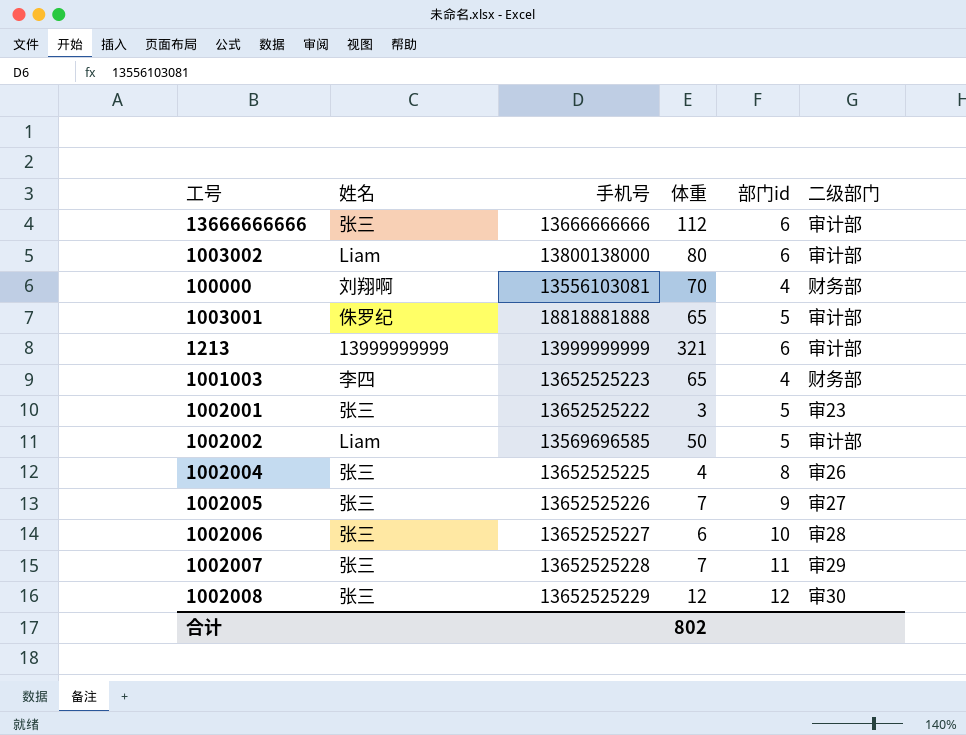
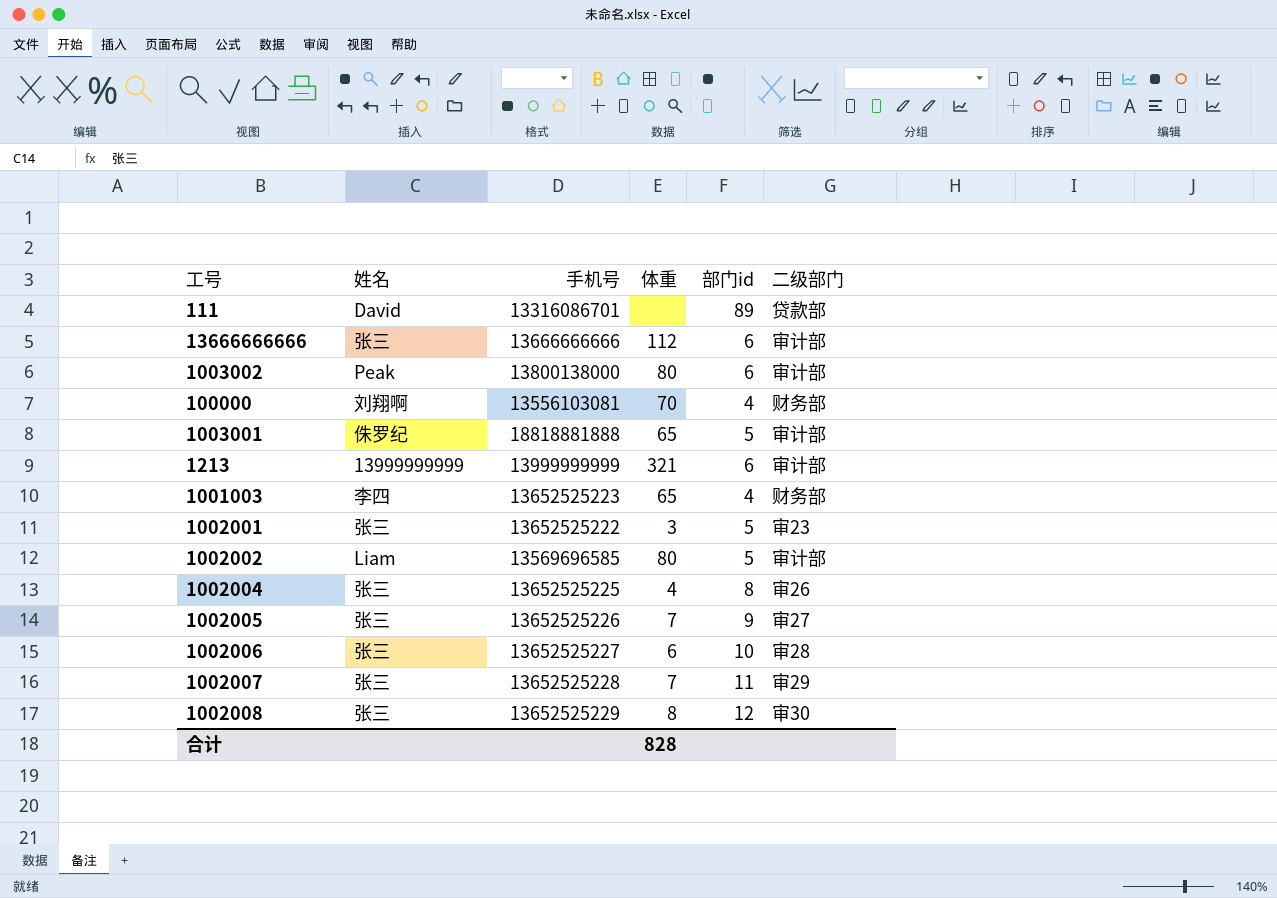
row 111: none -> David | 13316086701 | none | 89 | 贷款部
1003002 | 姓名: Liam -> Peak
1002002 | 体重: 50 -> 80
1002008 | 体重: 12 -> 8
合计 | 体重: 802 -> 828

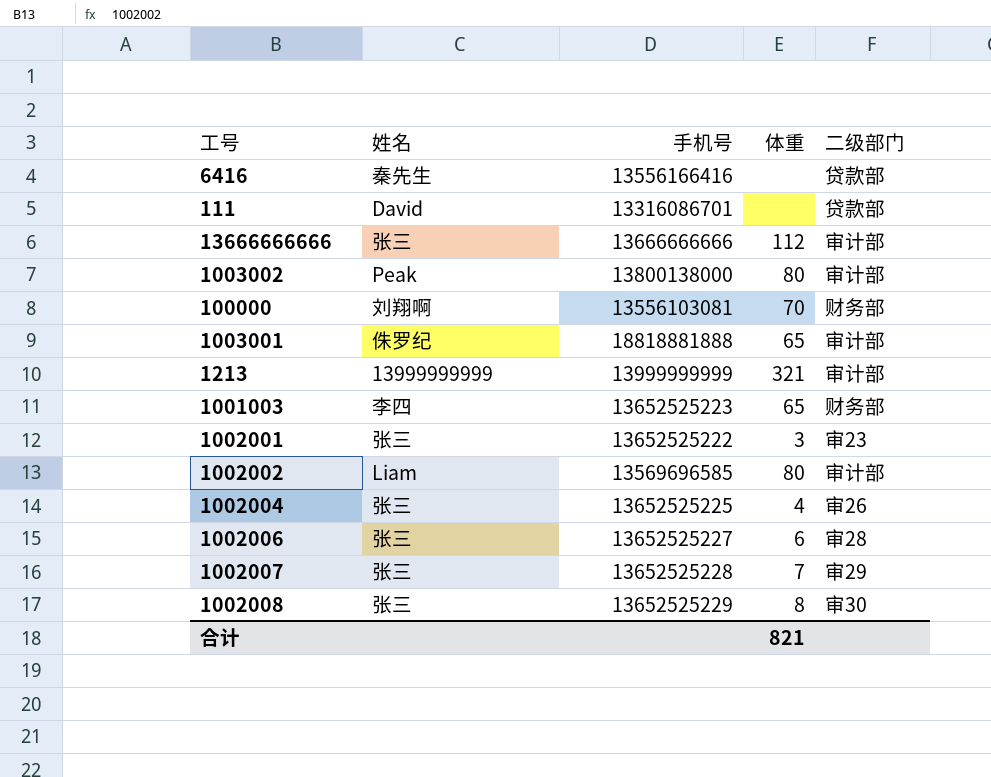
column 部门id | position: 5 -> none
row 1002005: 张三 | 13652525226 | 7 | 9 | 审27 -> none
row 6416: none -> 秦先生 | 13556166416 | none | 贷款部
合计 | 体重: 828 -> 821

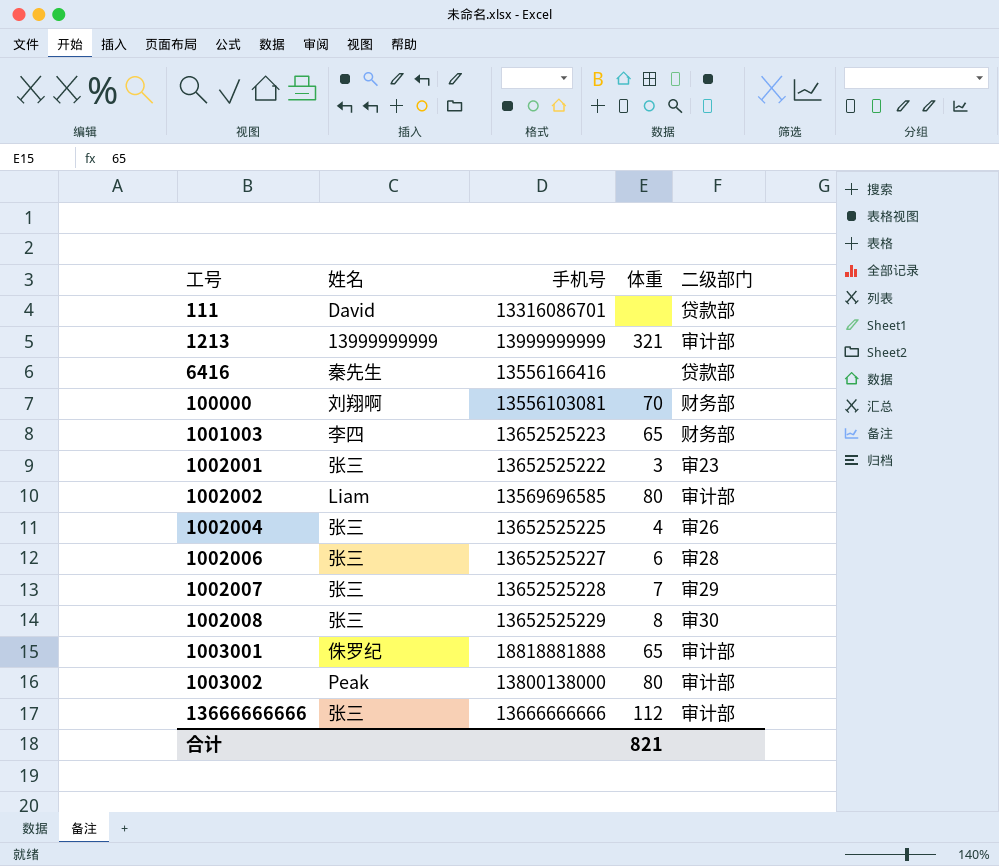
row order: none -> 工号 ascending

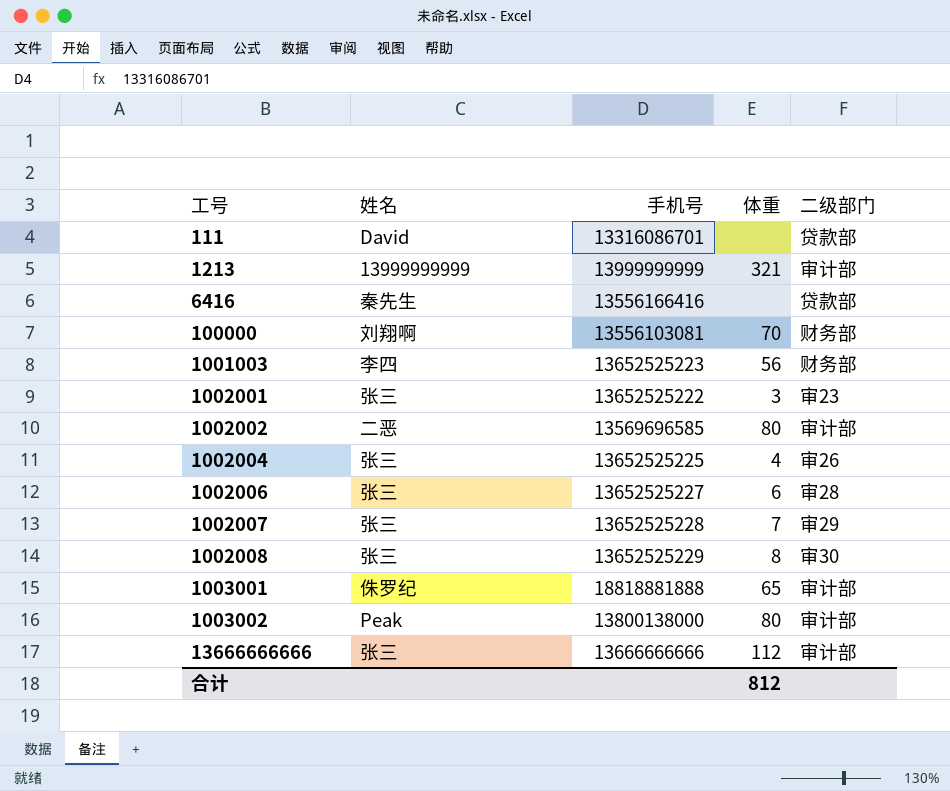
1001003 | 体重: 65 -> 56
1002002 | 姓名: Liam -> 二恶
合计 | 体重: 821 -> 812

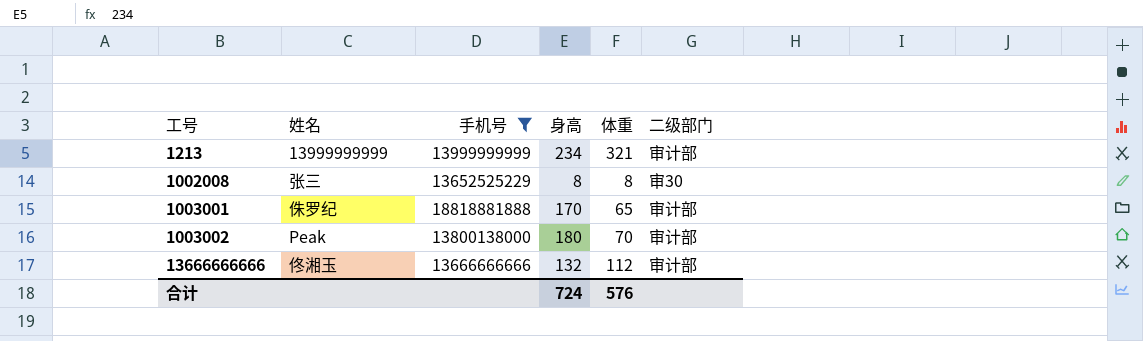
filter: none -> 手机号 >= 13652525229
column 身高 | position: none -> 4
1003002 | 体重: 80 -> 70
13666666666 | 姓名: 张三 -> 佟湘玉
合计 | 体重: 812 -> 576

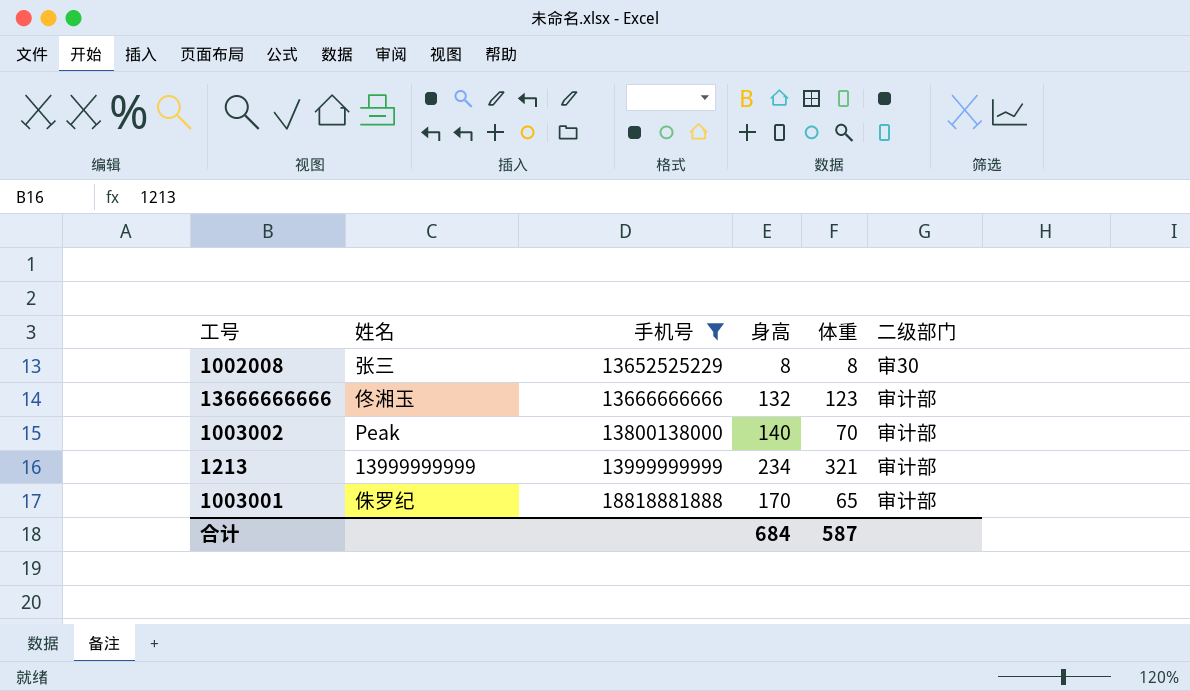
row order: 工号 ascending -> 手机号 ascending
13666666666 | 体重: 112 -> 123
1003002 | 身高: 180 -> 140
合计 | 身高: 724 -> 684
合计 | 体重: 576 -> 587

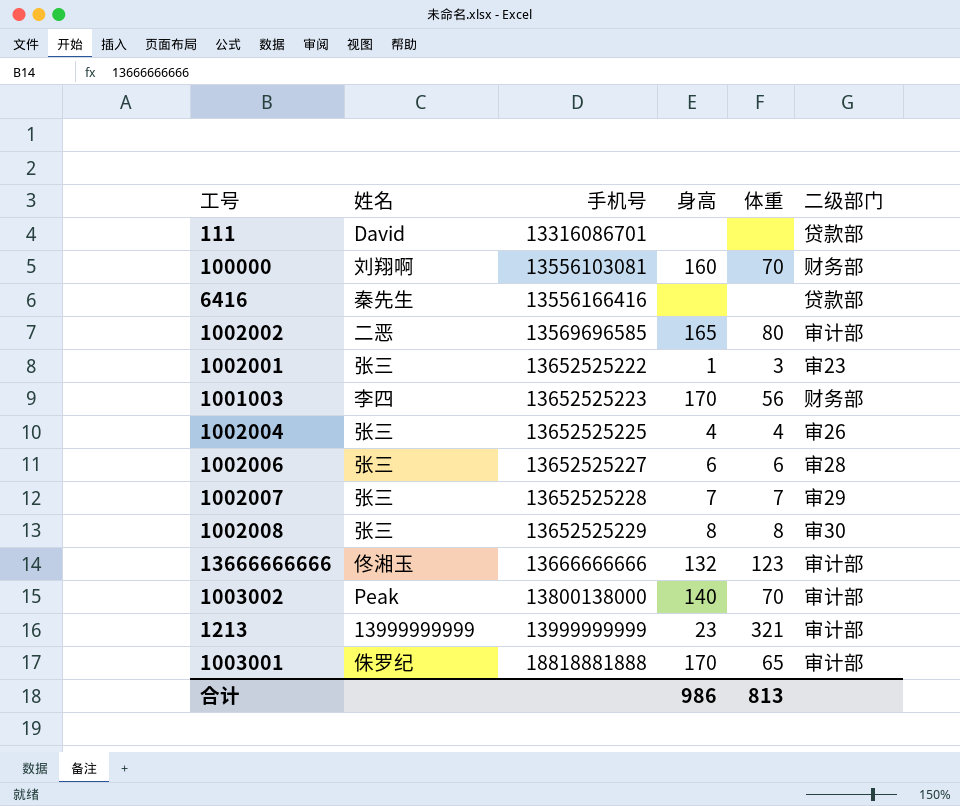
filter: 手机号 >= 13652525229 -> none
1213 | 身高: 234 -> 23
合计 | 身高: 684 -> 986
合计 | 体重: 587 -> 813

